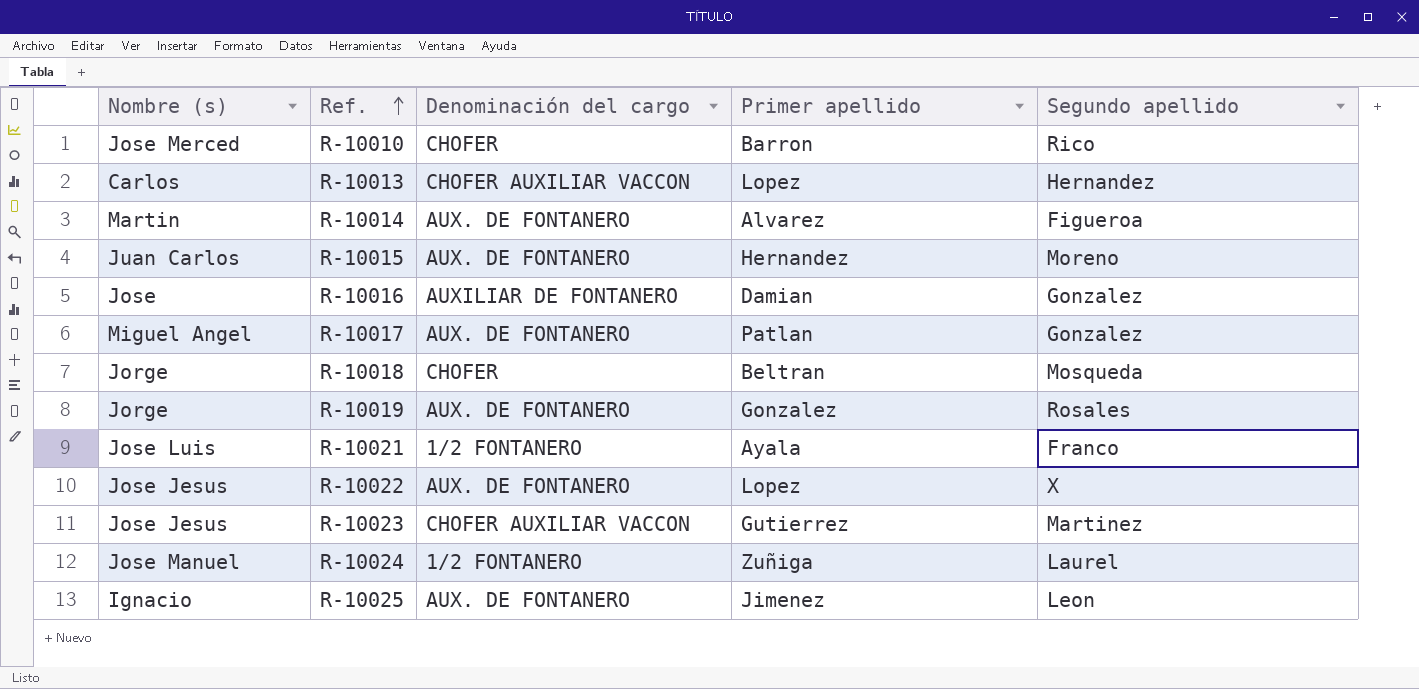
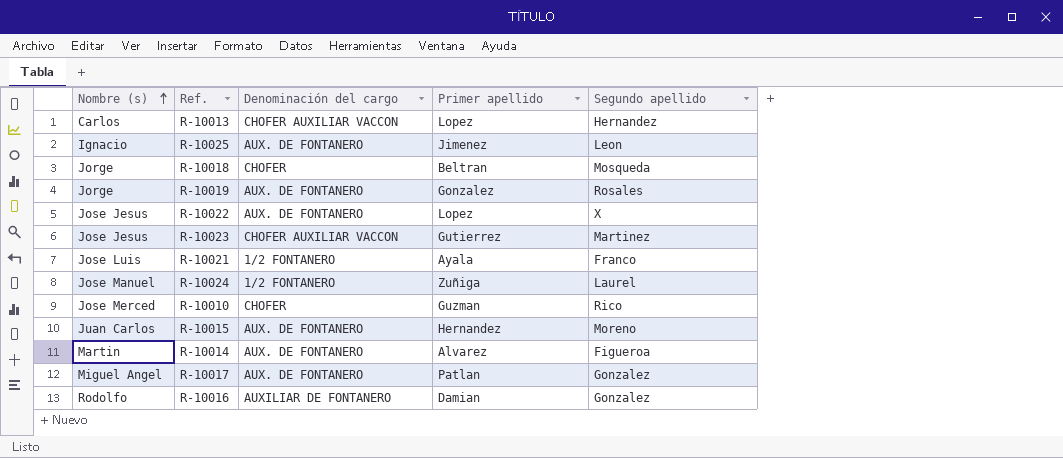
row order: Ref. ascending -> Nombre (s) ascending
R-10010 | Primer apellido: Barron -> Guzman
R-10016 | Nombre (s): Jose -> Rodolfo

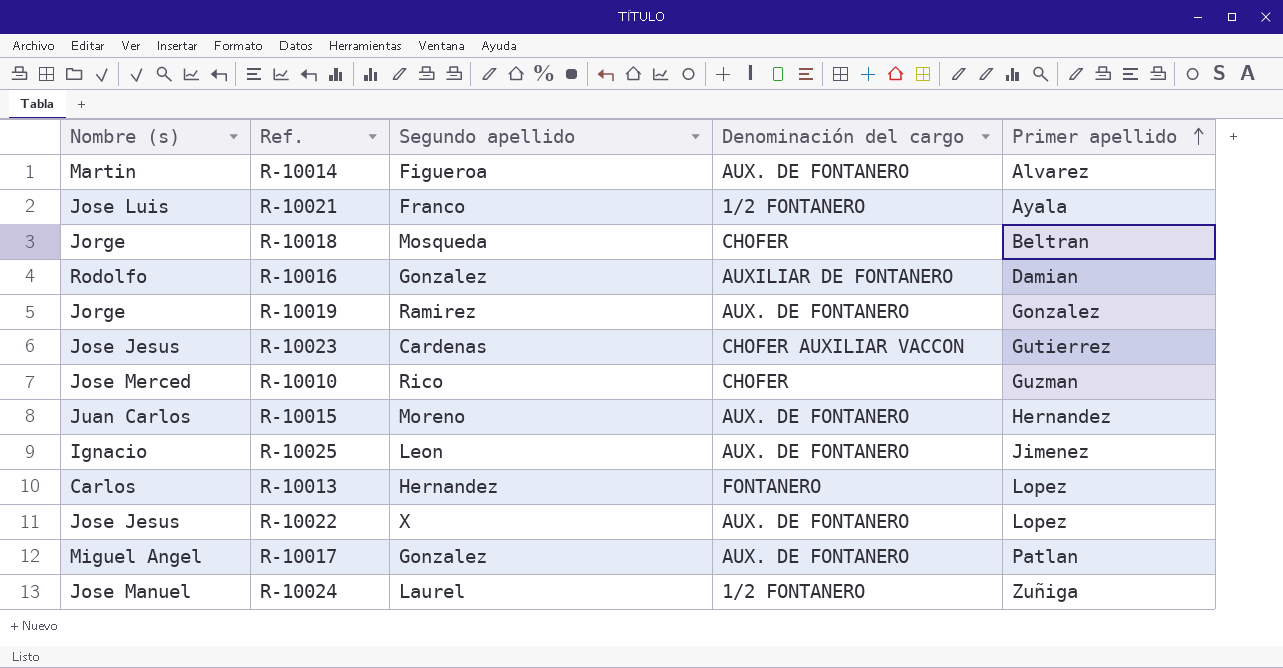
row order: Nombre (s) ascending -> Primer apellido ascending
column Segundo apellido | position: 5 -> 3
R-10019 | Segundo apellido: Rosales -> Ramirez
R-10023 | Segundo apellido: Martinez -> Cardenas
R-10013 | Denominación del cargo: CHOFER AUXILIAR VACCON -> FONTANERO

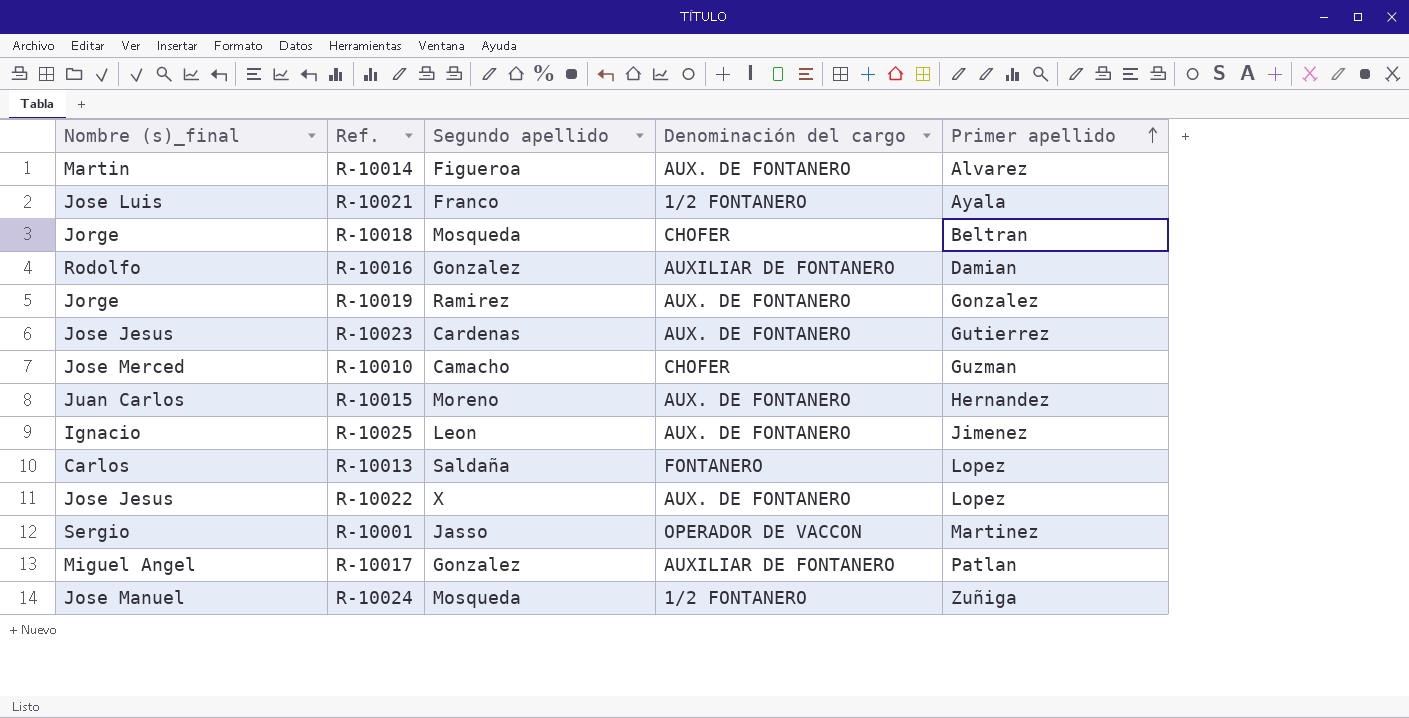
column name: Nombre (s) -> Nombre (s)_final
R-10023 | Denominación del cargo: CHOFER AUXILIAR VACCON -> AUX. DE FONTANERO
R-10010 | Segundo apellido: Rico -> Camacho
R-10013 | Segundo apellido: Hernandez -> Saldaña
row R-10001: none -> Sergio | Jasso | OPERADOR DE VACCON | Martinez
R-10017 | Denominación del cargo: AUX. DE FONTANERO -> AUXILIAR DE FONTANERO
R-10024 | Segundo apellido: Laurel -> Mosqueda

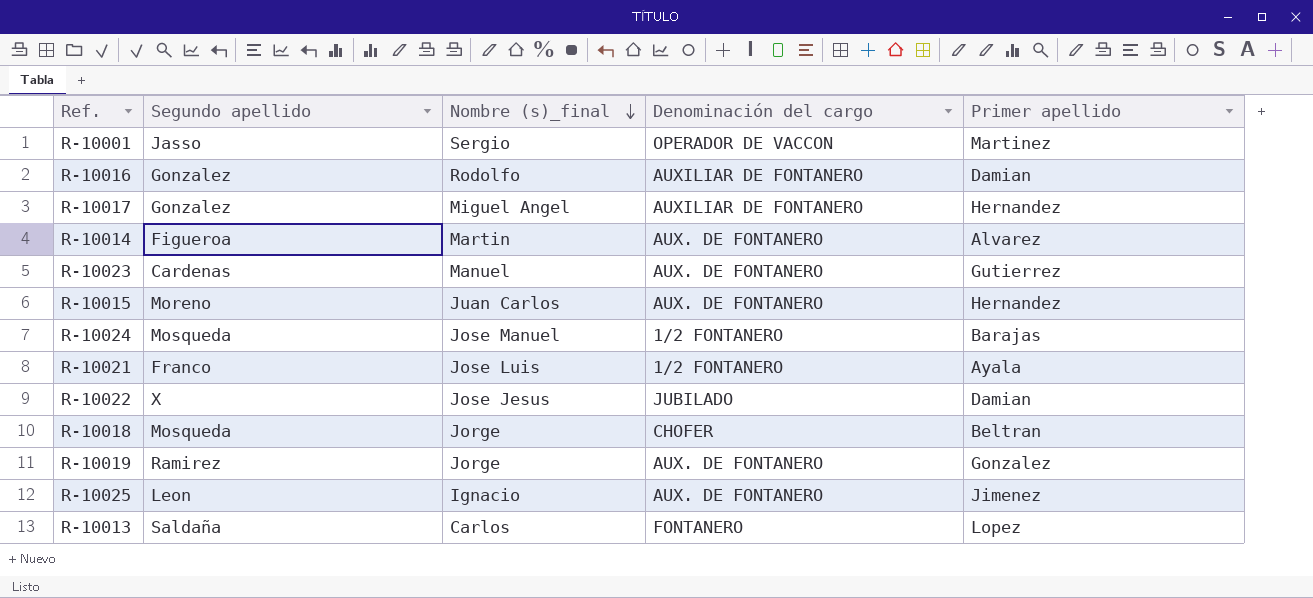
row order: Primer apellido ascending -> Nombre (s)_final descending
column Nombre (s)_final | position: 1 -> 3
row R-10010: Jose Merced | Camacho | CHOFER | Guzman -> none
R-10017 | Primer apellido: Patlan -> Hernandez
R-10023 | Nombre (s)_final: Jose Jesus -> Manuel
R-10024 | Primer apellido: Zuñiga -> Barajas
R-10022 | Denominación del cargo: AUX. DE FONTANERO -> JUBILADO
R-10022 | Primer apellido: Lopez -> Damian

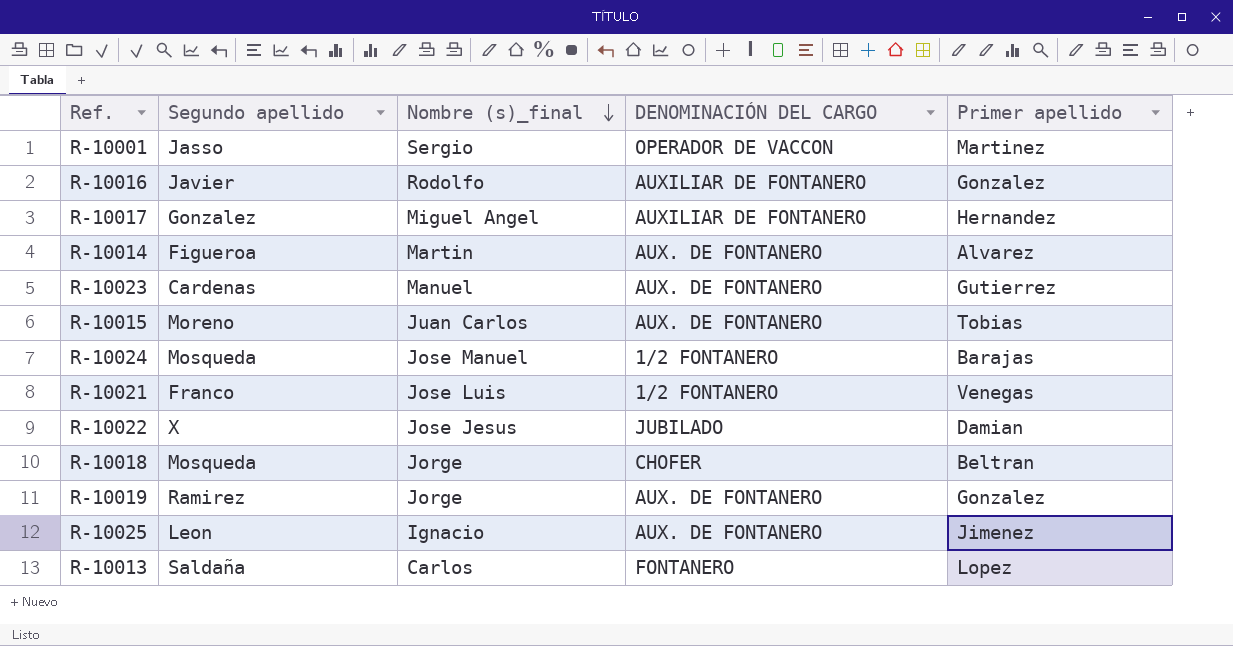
column name: Denominación del cargo -> DENOMINACIÓN DEL CARGO
R-10016 | Segundo apellido: Gonzalez -> Javier
R-10016 | Primer apellido: Damian -> Gonzalez
R-10015 | Primer apellido: Hernandez -> Tobias
R-10021 | Primer apellido: Ayala -> Venegas

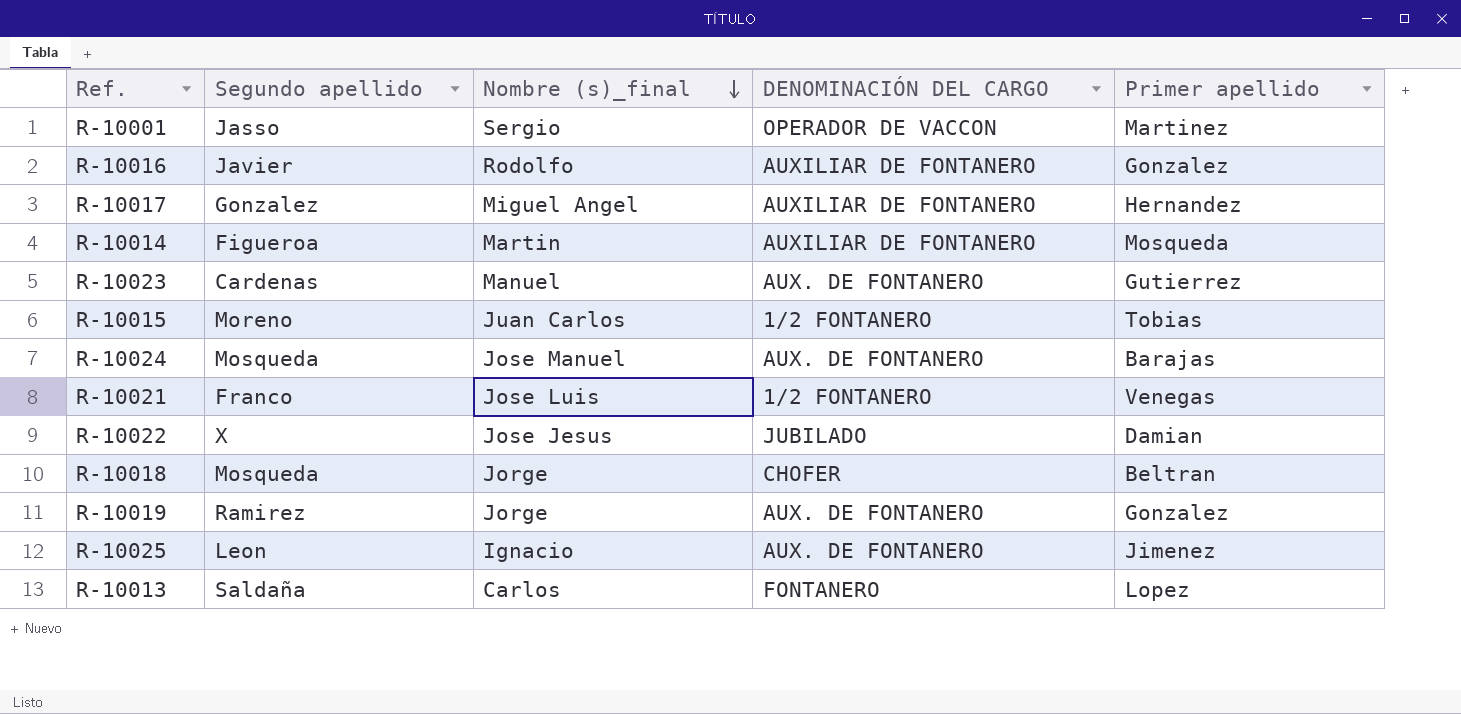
R-10014 | DENOMINACIÓN DEL CARGO: AUX. DE FONTANERO -> AUXILIAR DE FONTANERO
R-10014 | Primer apellido: Alvarez -> Mosqueda
R-10015 | DENOMINACIÓN DEL CARGO: AUX. DE FONTANERO -> 1/2 FONTANERO
R-10024 | DENOMINACIÓN DEL CARGO: 1/2 FONTANERO -> AUX. DE FONTANERO

